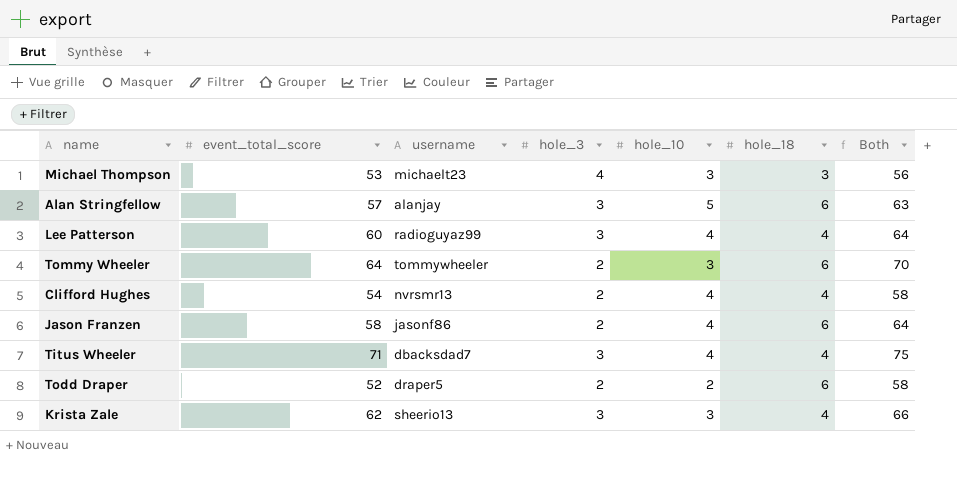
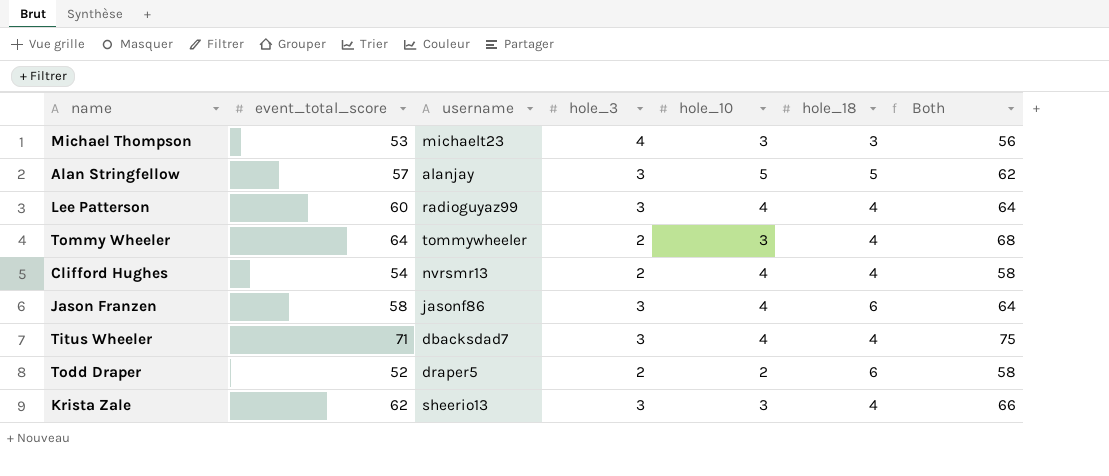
Alan Stringfellow | hole_18: 6 -> 5
Alan Stringfellow | Both: 63 -> 62
Tommy Wheeler | hole_18: 6 -> 4
Tommy Wheeler | Both: 70 -> 68
Jason Franzen | hole_3: 2 -> 3

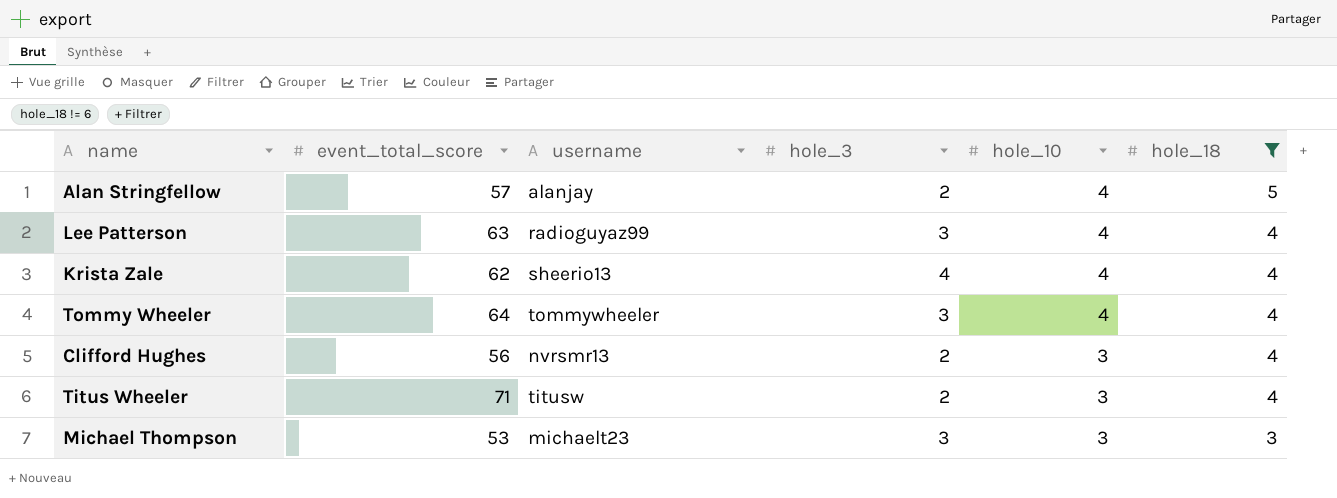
filter: none -> hole_18 != 6
row order: none -> hole_10 descending
column Both | formula: [event_total_score] + [hole_18] -> none
Alan Stringfellow | hole_3: 3 -> 2
Alan Stringfellow | hole_10: 5 -> 4
Lee Patterson | event_total_score: 60 -> 63
Krista Zale | hole_3: 3 -> 4
Krista Zale | hole_10: 3 -> 4
Tommy Wheeler | hole_3: 2 -> 3
Tommy Wheeler | hole_10: 3 -> 4
Clifford Hughes | event_total_score: 54 -> 56
Clifford Hughes | hole_10: 4 -> 3
Titus Wheeler | username: dbacksdad7 -> titusw
Titus Wheeler | hole_3: 3 -> 2
Titus Wheeler | hole_10: 4 -> 3
Michael Thompson | hole_3: 4 -> 3

